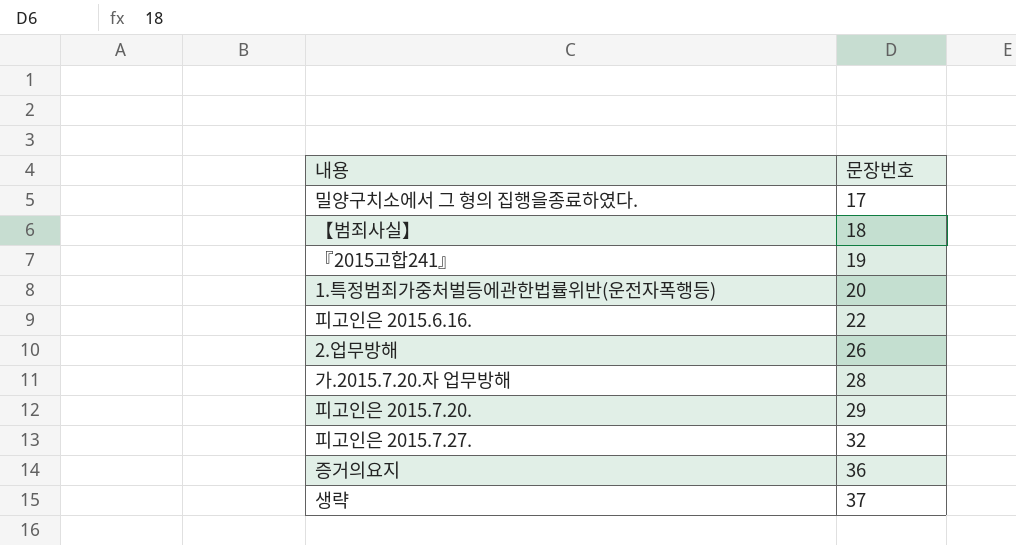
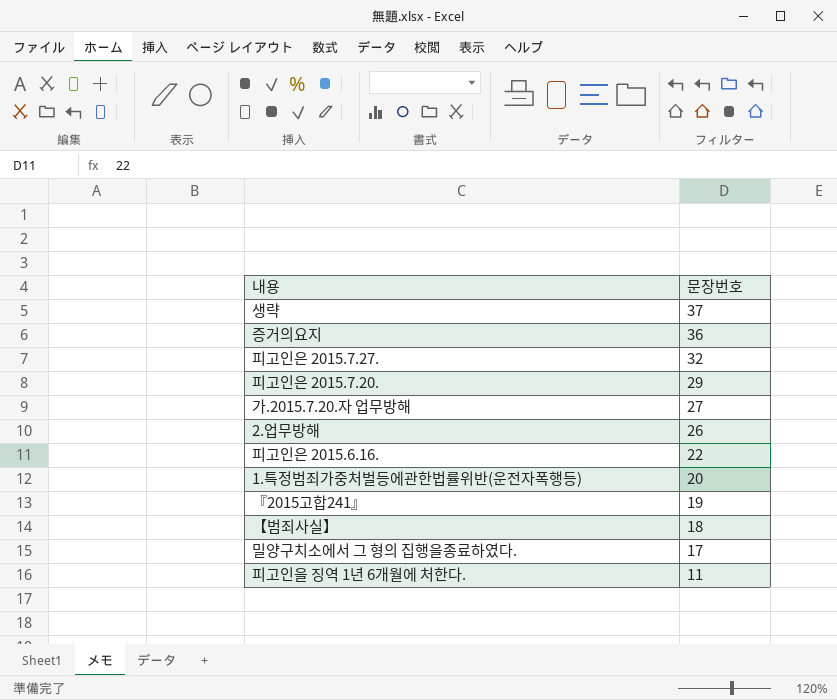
row order: 문장번호 ascending -> 문장번호 descending
가.2015.7.20.자 업무방해 | 문장번호: 28 -> 27
row 피고인을 징역 1년 6개월에 처한다.: none -> 11

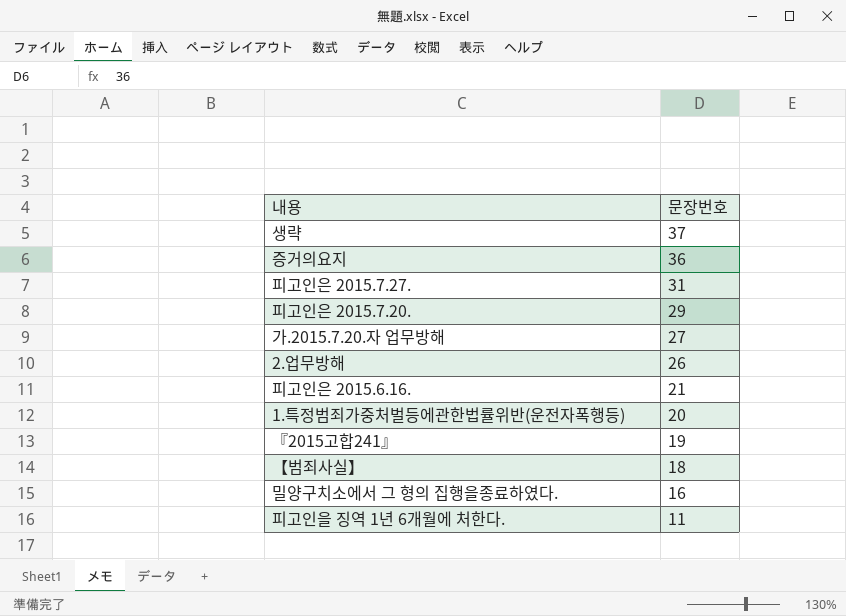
피고인은 2015.7.27. | 문장번호: 32 -> 31
피고인은 2015.6.16. | 문장번호: 22 -> 21
밀양구치소에서 그 형의 집행을종료하였다. | 문장번호: 17 -> 16

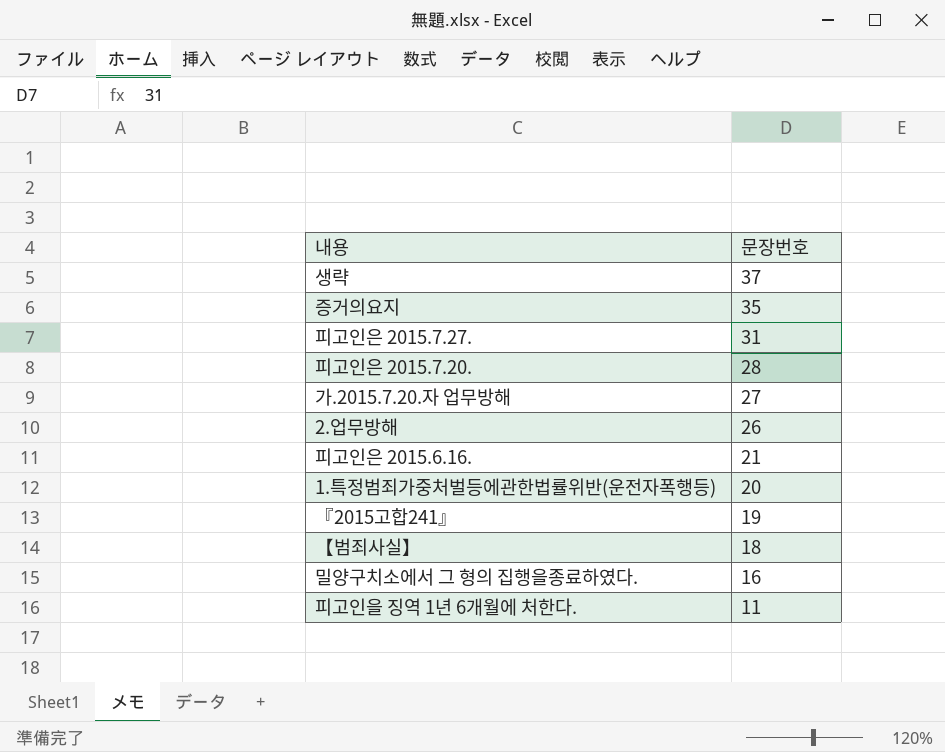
증거의요지 | 문장번호: 36 -> 35
피고인은 2015.7.20. | 문장번호: 29 -> 28

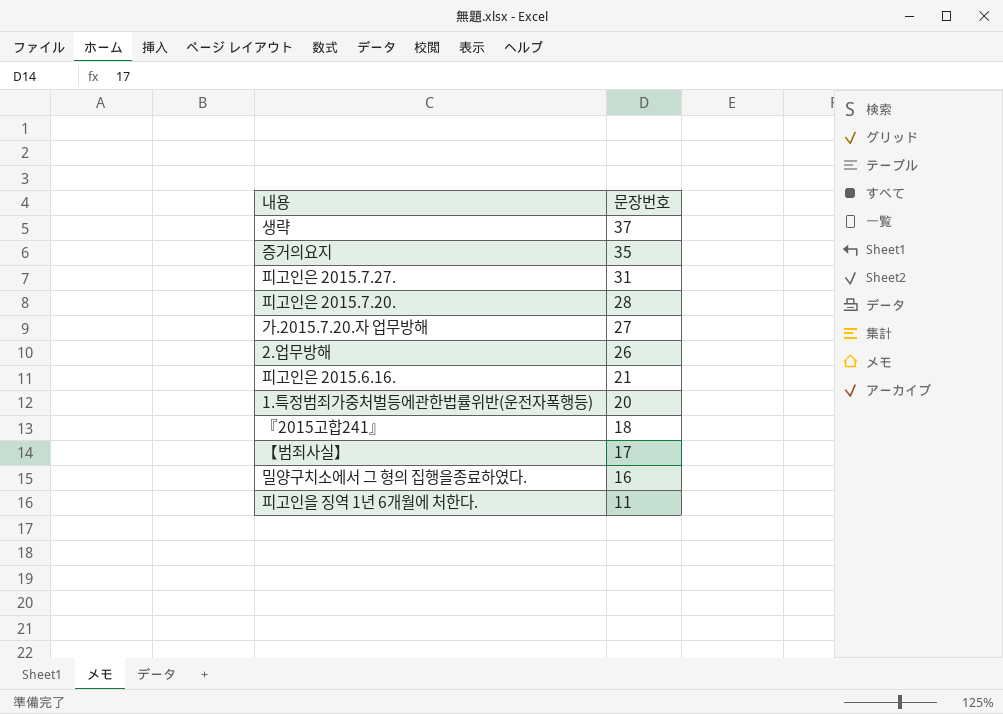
『2015고합241』 | 문장번호: 19 -> 18
【범죄사실】 | 문장번호: 18 -> 17

